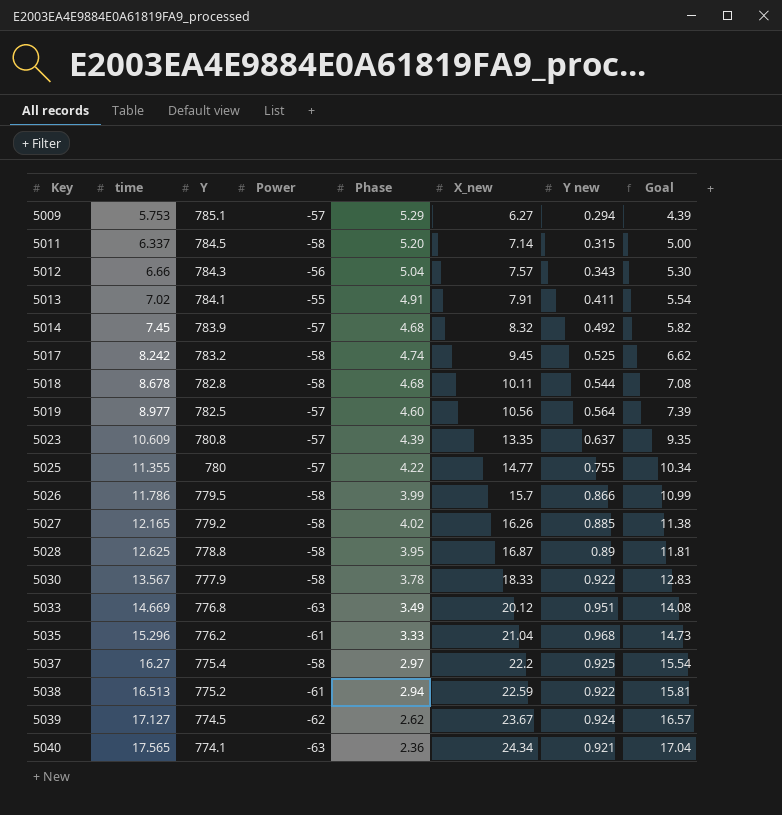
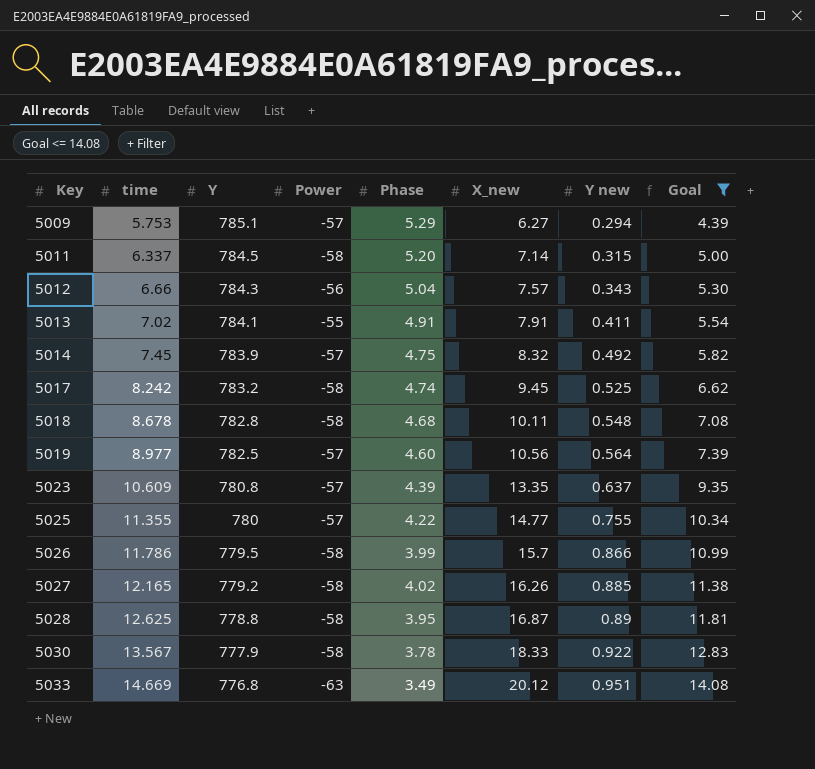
filter: none -> Goal <= 14.08
5014 | Phase: 4.68 -> 4.75
5018 | Y new: 0.544 -> 0.548

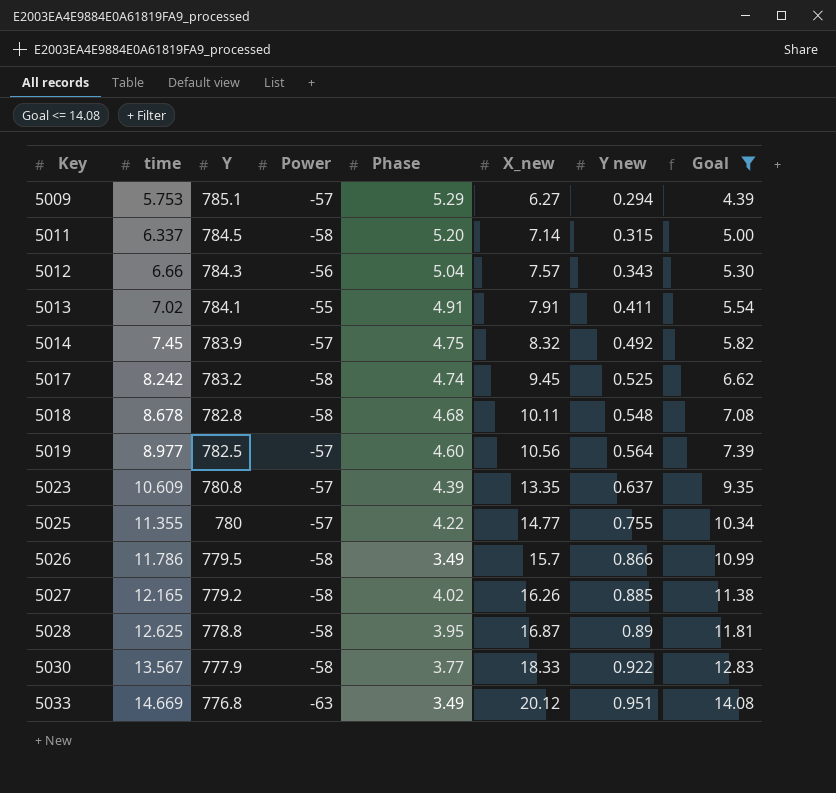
5026 | Phase: 3.99 -> 3.49
5030 | Phase: 3.78 -> 3.77

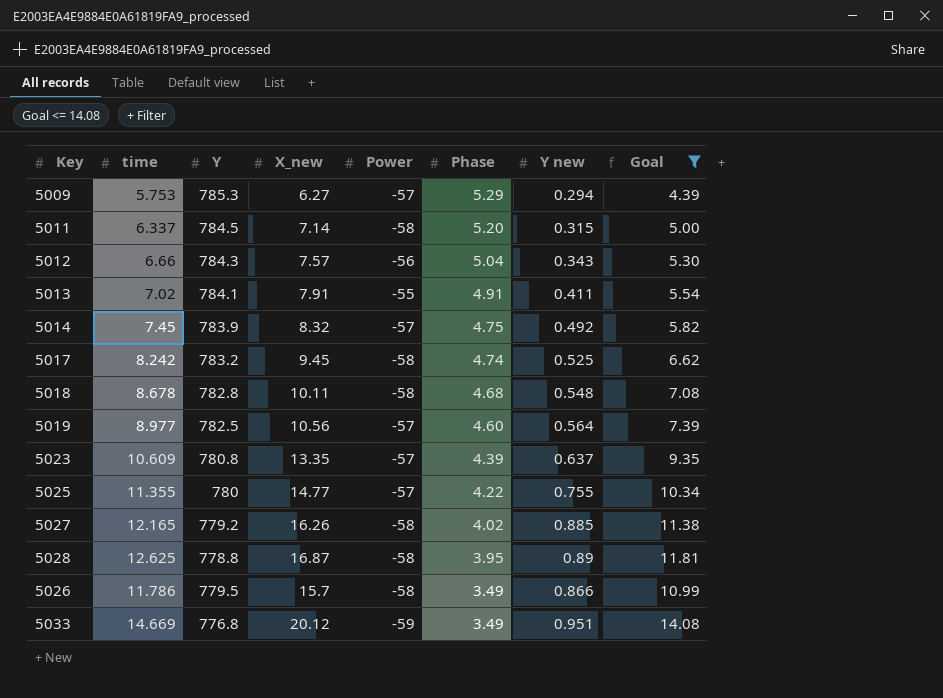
row order: Key ascending -> Phase descending
column X_new | position: 6 -> 4
row 5030: 13.567 | 777.9 | -58 | 3.77 | 18.33 | 0.922 | 12.83 -> none
5009 | Y: 785.1 -> 785.3
5033 | Power: -63 -> -59

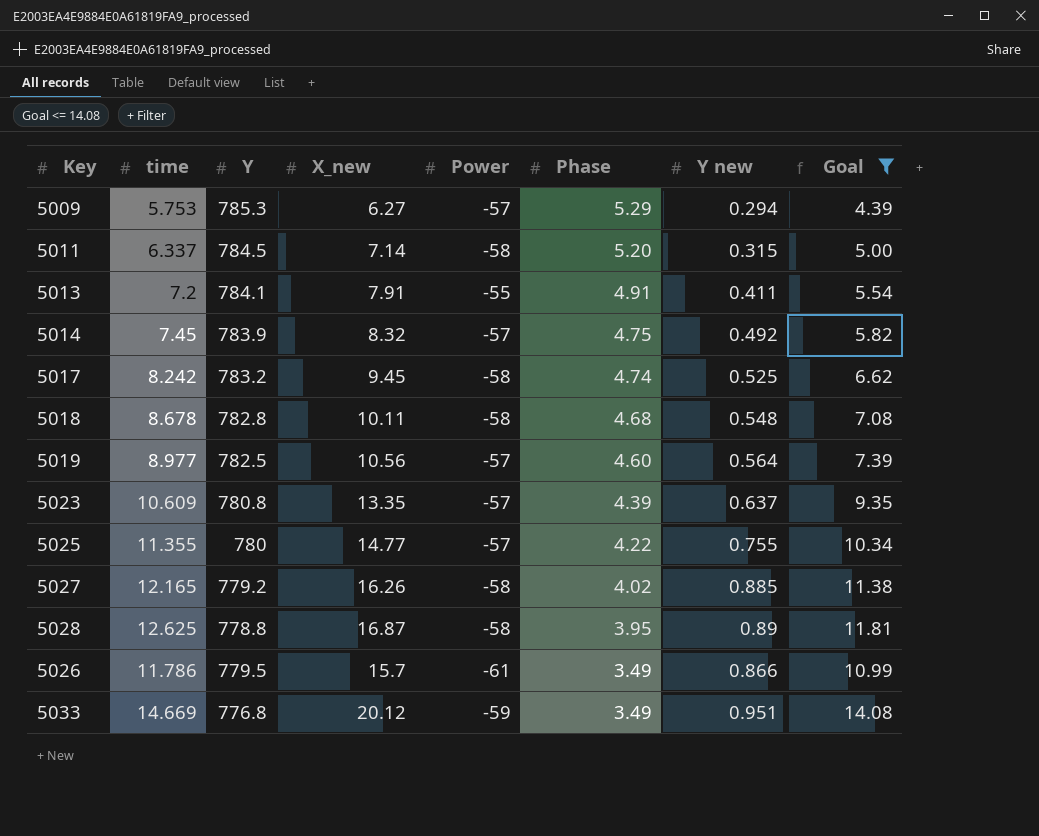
row 5012: 6.66 | 784.3 | 7.57 | -56 | 5.04 | 0.343 | 5.30 -> none
5013 | time: 7.02 -> 7.2
5026 | Power: -58 -> -61

